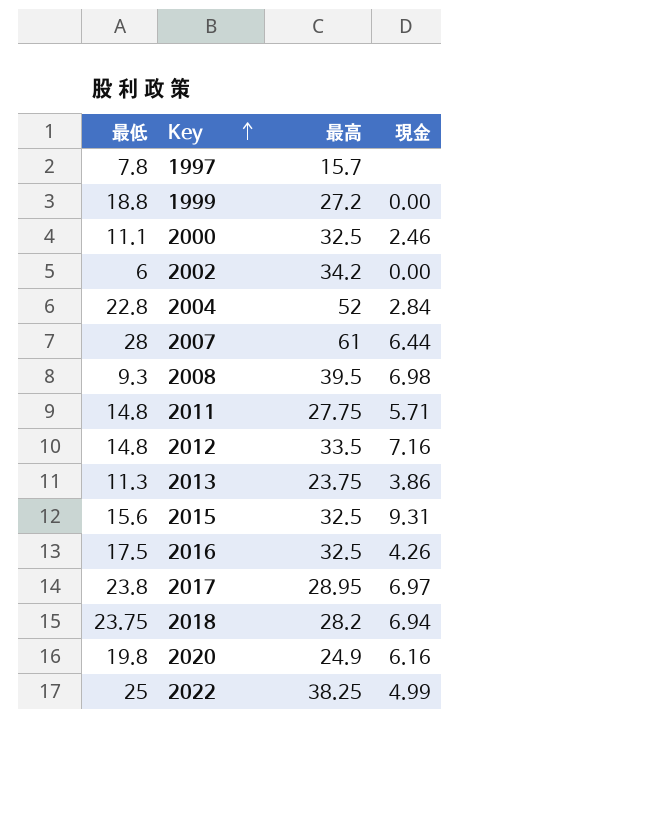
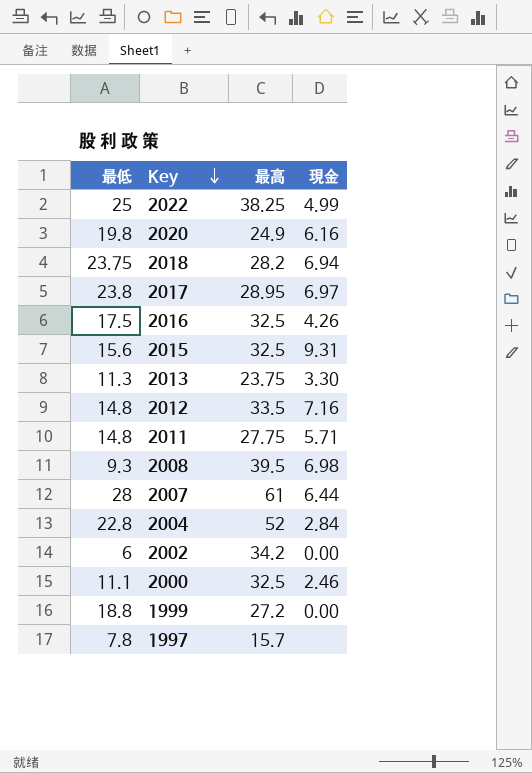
row order: Key ascending -> Key descending
2013 | 現金: 3.86 -> 3.30

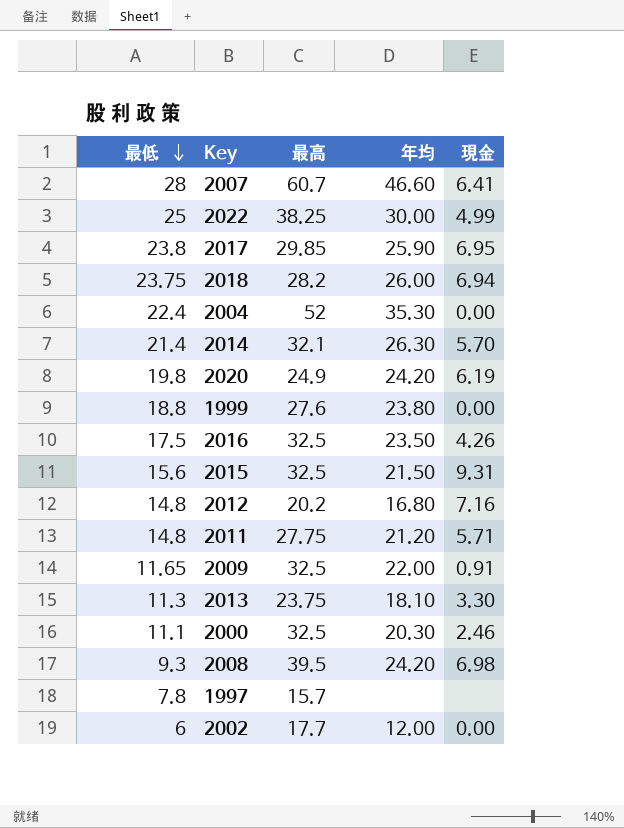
row order: Key descending -> 最低 descending
column 年均 | position: none -> 4
2007 | 最高: 61 -> 60.7
2007 | 現金: 6.44 -> 6.41
2017 | 最高: 28.95 -> 29.85
2017 | 現金: 6.97 -> 6.95
2004 | 最低: 22.8 -> 22.4
2004 | 現金: 2.84 -> 0.00
row 2014: none -> 21.4 | 32.1 | 26.30 | 5.70
2020 | 現金: 6.16 -> 6.19
1999 | 最高: 27.2 -> 27.6
2012 | 最高: 33.5 -> 20.2
row 2009: none -> 11.65 | 32.5 | 22.00 | 0.91
2002 | 最高: 34.2 -> 17.7

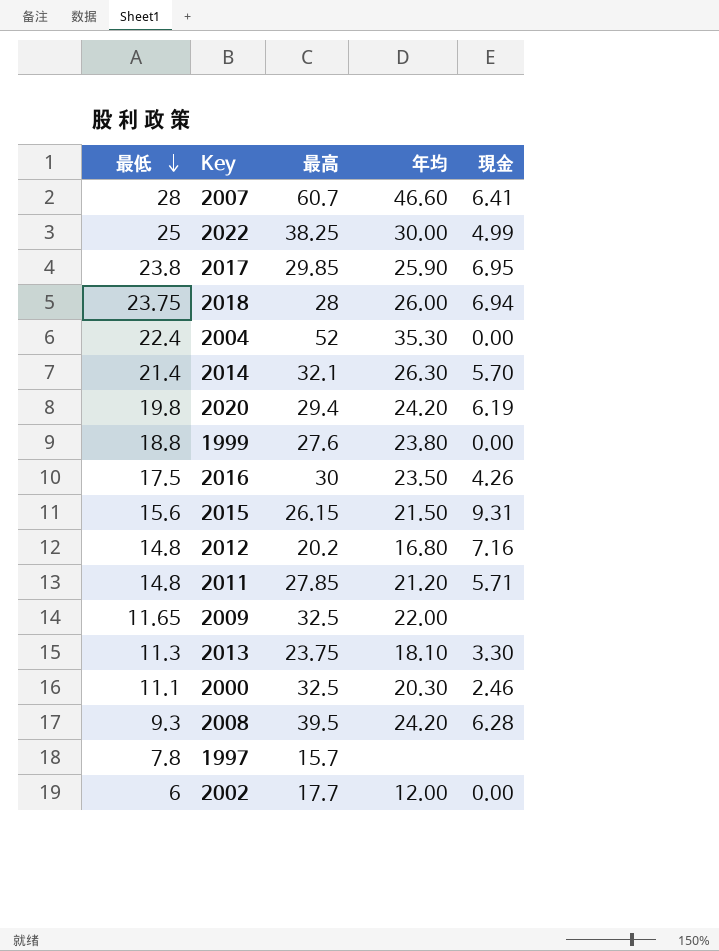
2018 | 最高: 28.2 -> 28
2020 | 最高: 24.9 -> 29.4
2016 | 最高: 32.5 -> 30
2015 | 最高: 32.5 -> 26.15
2011 | 最高: 27.75 -> 27.85
2009 | 現金: 0.91 -> none
2008 | 現金: 6.98 -> 6.28

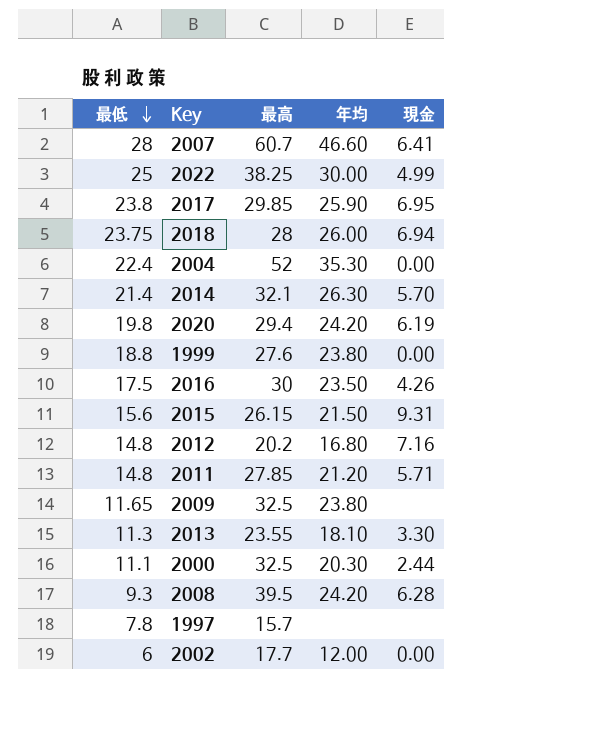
2009 | 年均: 22.00 -> 23.80
2013 | 最高: 23.75 -> 23.55
2000 | 現金: 2.46 -> 2.44

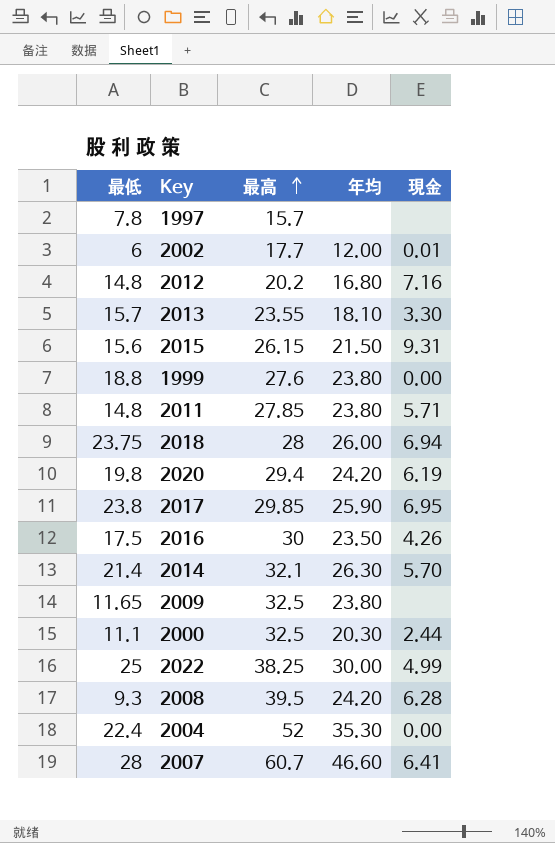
row order: 最低 descending -> 最高 ascending
2002 | 現金: 0.00 -> 0.01
2013 | 最低: 11.3 -> 15.7
2011 | 年均: 21.20 -> 23.80

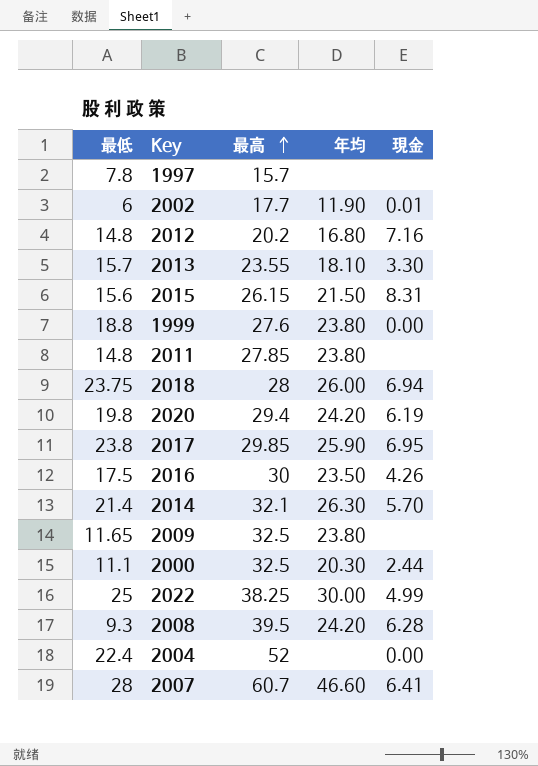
2002 | 年均: 12.00 -> 11.90
2015 | 現金: 9.31 -> 8.31
2011 | 現金: 5.71 -> none
2004 | 年均: 35.30 -> none

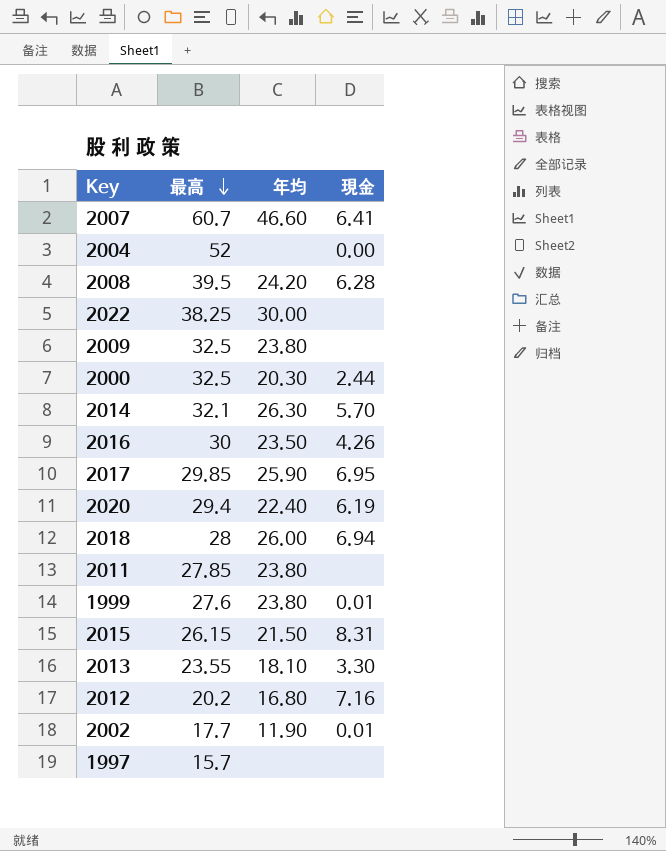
row order: 最高 ascending -> 最高 descending
column 最低 | position: 1 -> none
2022 | 現金: 4.99 -> none
2020 | 年均: 24.20 -> 22.40
1999 | 現金: 0.00 -> 0.01

